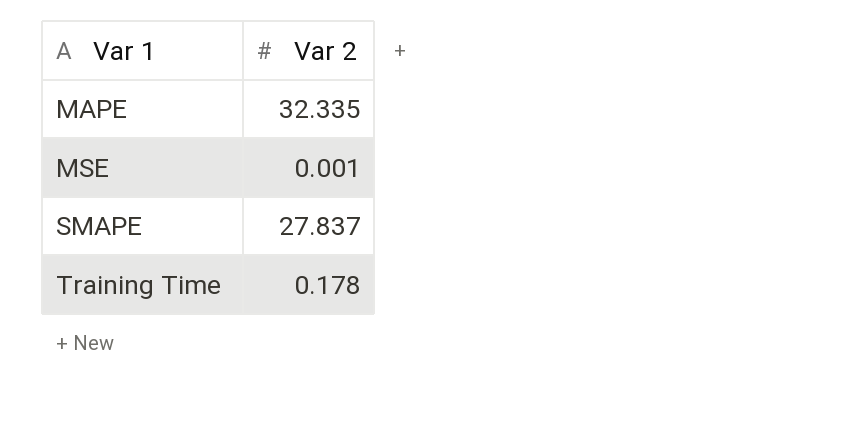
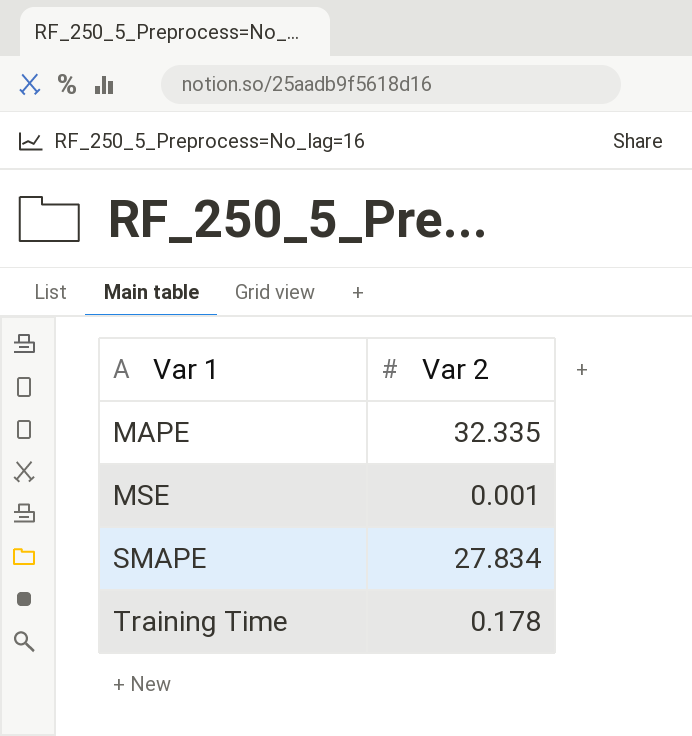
SMAPE | Var 2: 27.837 -> 27.834

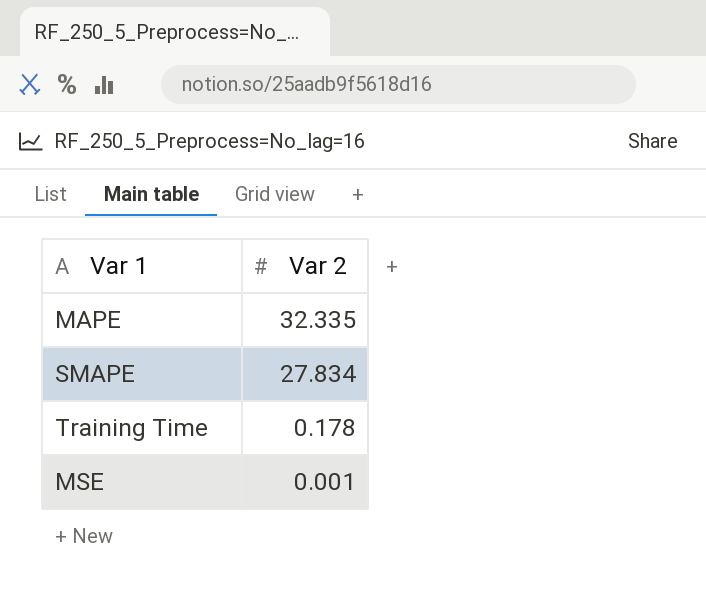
row order: Var 1 ascending -> Var 2 descending

